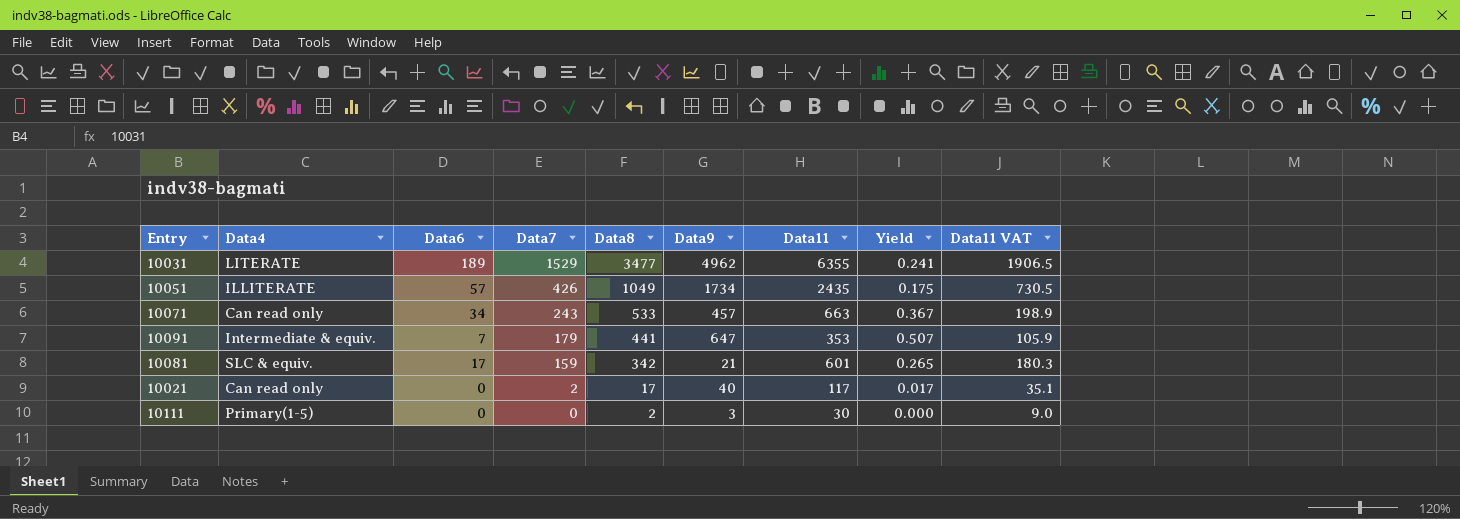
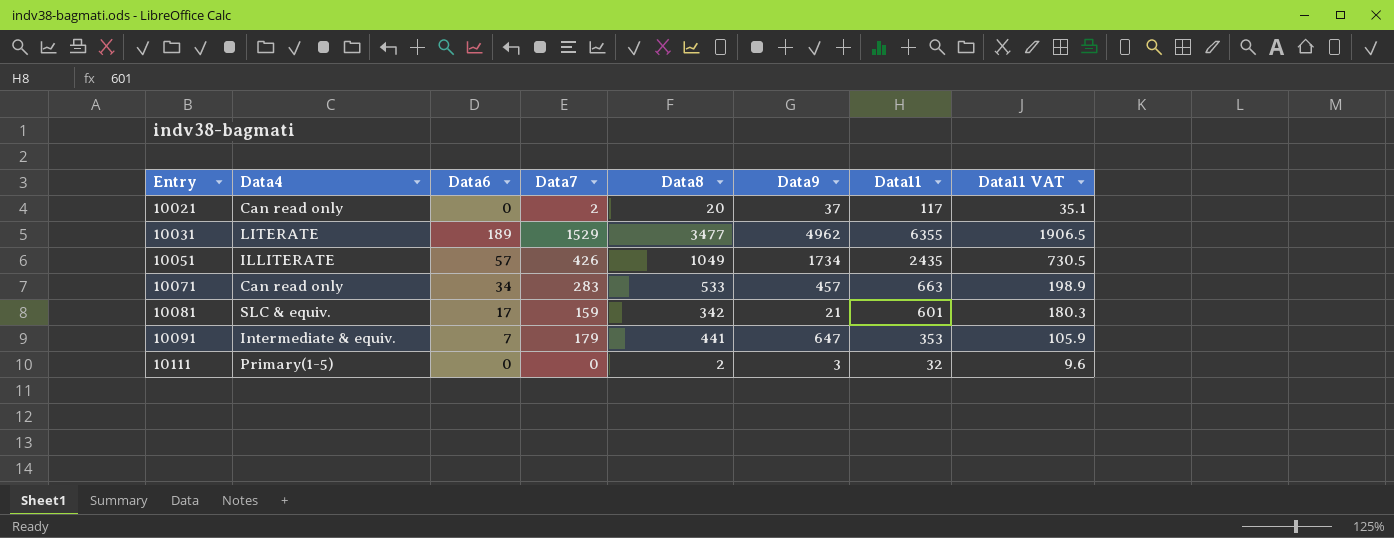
row order: Data7 descending -> Entry ascending
column Yield | formula: [Data7] / [Data11] -> none
10021 | Data8: 17 -> 20
10021 | Data9: 40 -> 37
10071 | Data7: 243 -> 283
10111 | Data11: 30 -> 32
10111 | Data11 VAT: 9.0 -> 9.6

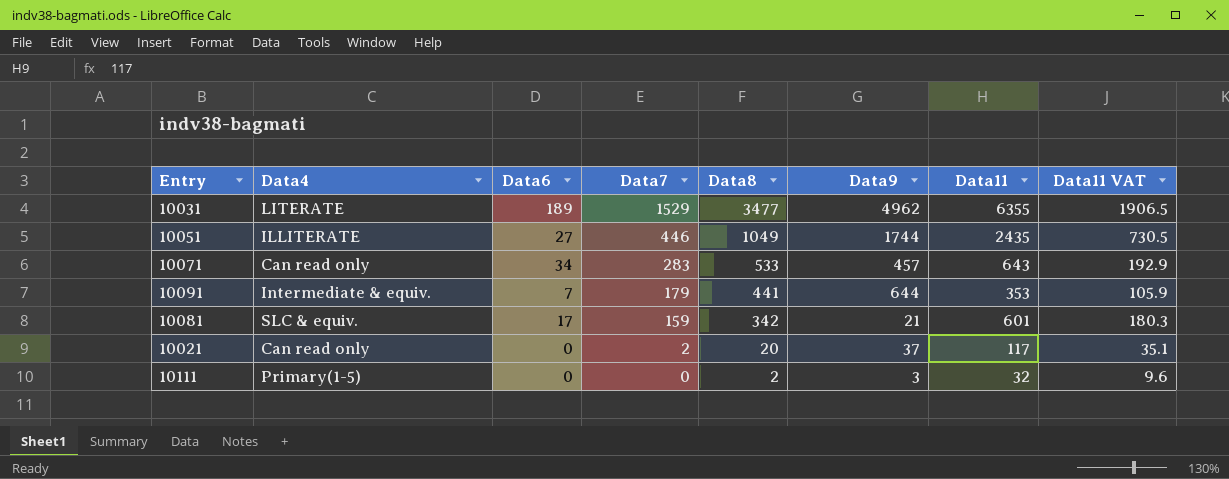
row order: Entry ascending -> Data7 descending
10051 | Data6: 57 -> 27
10051 | Data7: 426 -> 446
10051 | Data9: 1734 -> 1744
10071 | Data11: 663 -> 643
10071 | Data11 VAT: 198.9 -> 192.9
10091 | Data9: 647 -> 644

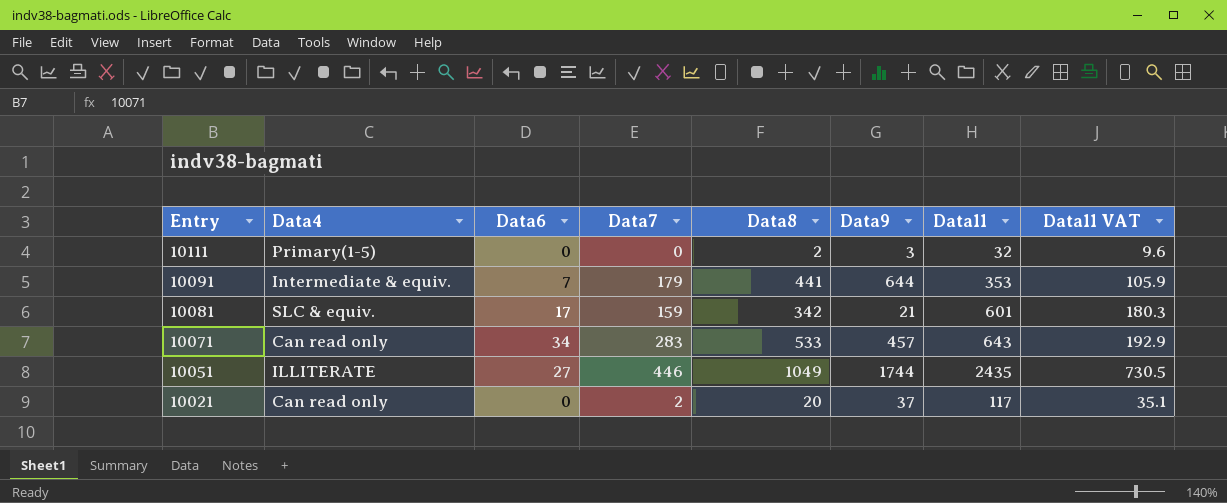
row order: Data7 descending -> Entry descending
row 10031: LITERATE | 189 | 1529 | 3477 | 4962 | 6355 | 1906.5 -> none

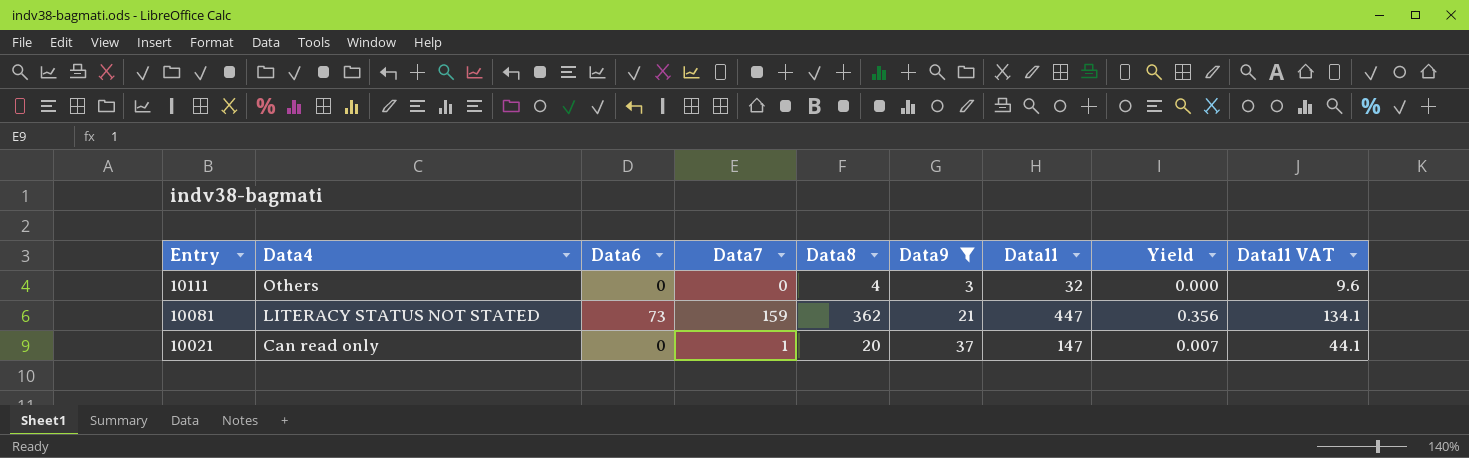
filter: none -> Data9 <= 37
column Yield | formula: none -> [Data7] / [Data11]
10111 | Data4: Primary(1-5) -> Others
10111 | Data8: 2 -> 4
10081 | Data4: SLC & equiv. -> LITERACY STATUS NOT STATED
10081 | Data6: 17 -> 73
10081 | Data8: 342 -> 362
10081 | Data11: 601 -> 447
10081 | Data11 VAT: 180.3 -> 134.1
10021 | Data7: 2 -> 1
10021 | Data11: 117 -> 147
10021 | Data11 VAT: 35.1 -> 44.1

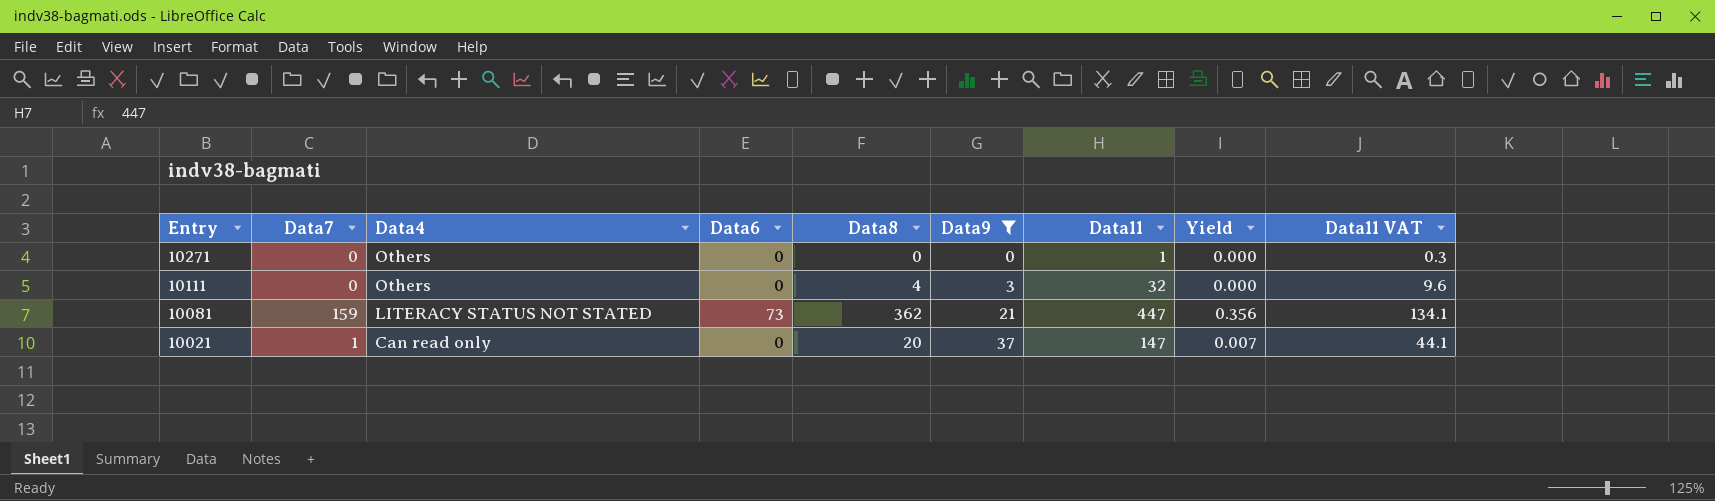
column Data7 | position: 4 -> 2
row 10271: none -> 0 | Others | 0 | 0 | 0 | 1 | 0.000 | 0.3

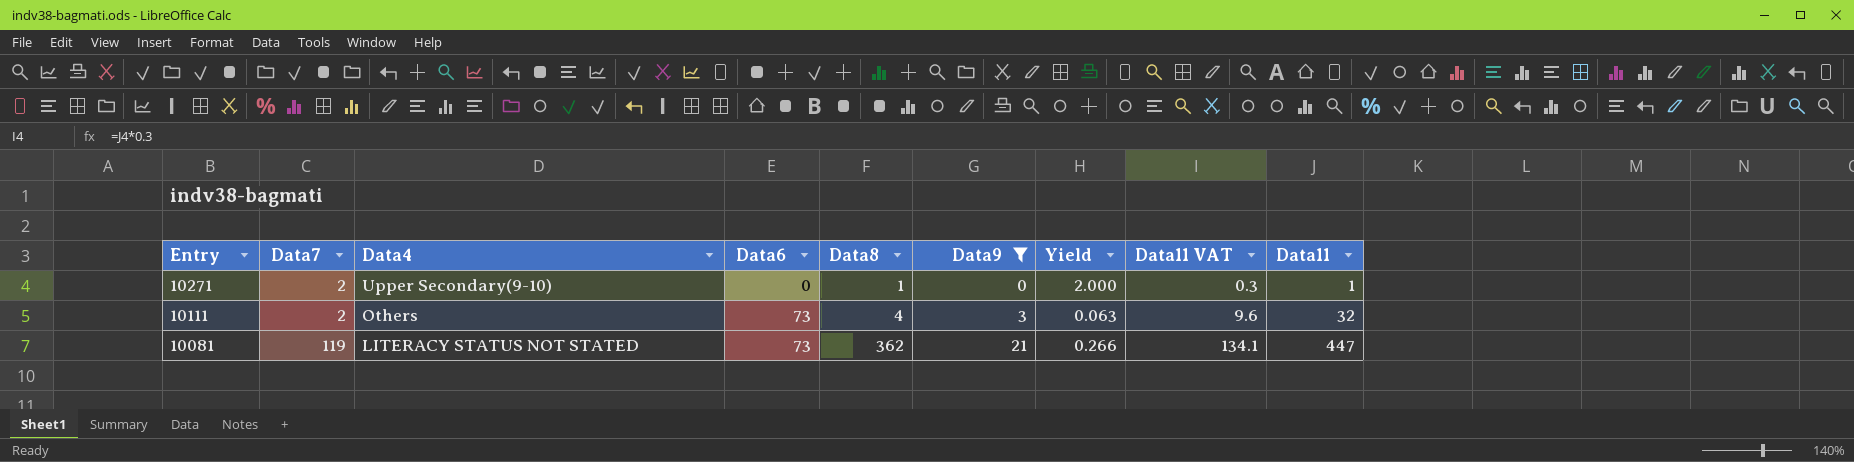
column Data11 | position: 7 -> 9
row 10021: 1 | Can read only | 0 | 20 | 37 | 147 | 0.007 | 44.1 -> none
10271 | Data7: 0 -> 2
10271 | Data4: Others -> Upper Secondary(9-10)
10271 | Data8: 0 -> 1
10271 | Yield: 0.000 -> 2.000
10111 | Data7: 0 -> 2
10111 | Data6: 0 -> 73
10111 | Yield: 0.000 -> 0.063
10081 | Data7: 159 -> 119
10081 | Yield: 0.356 -> 0.266

